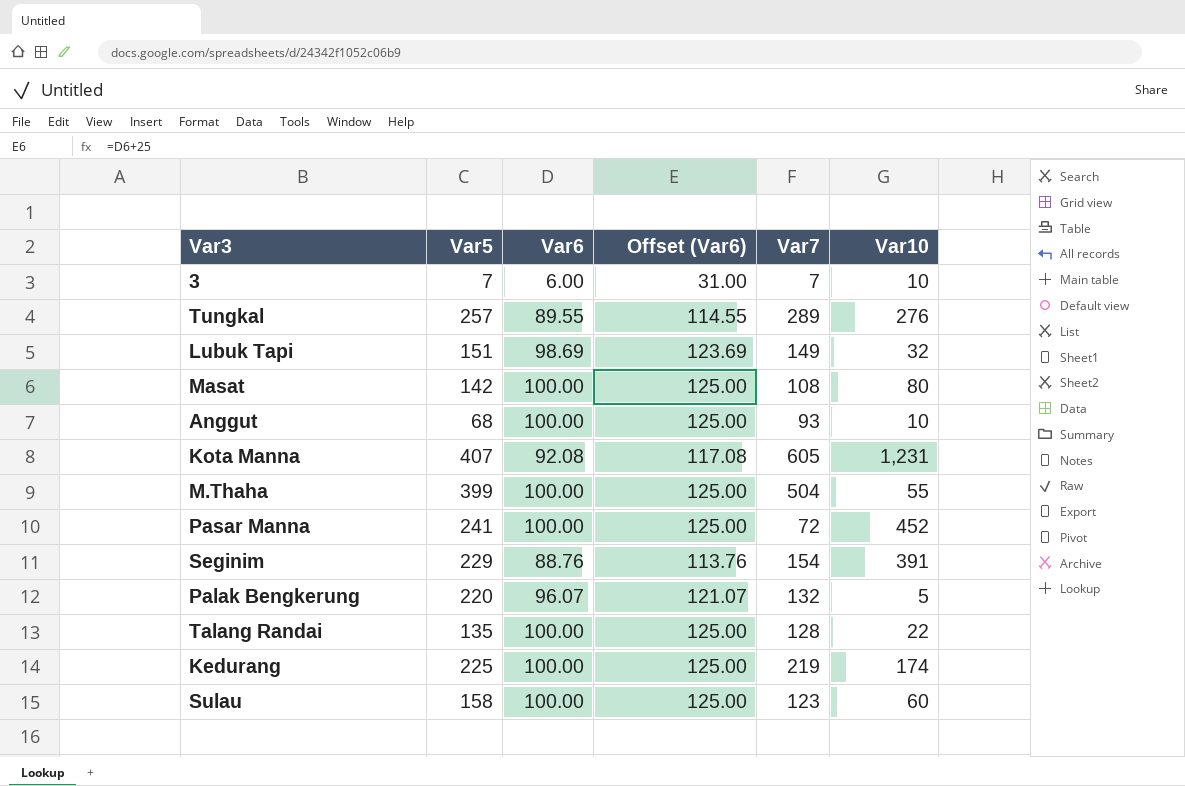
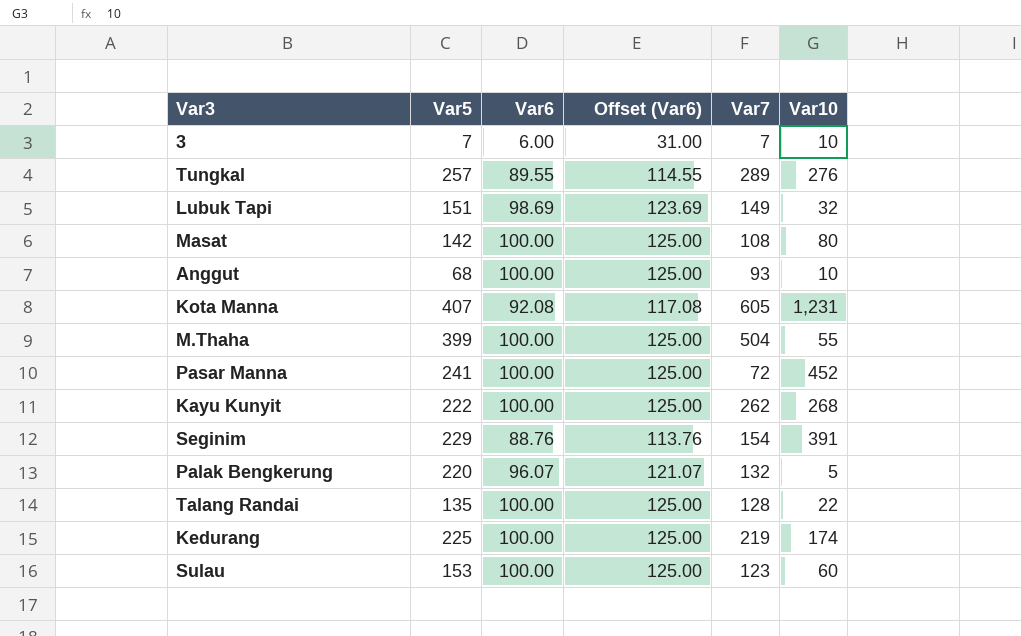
row Kayu Kunyit: none -> 222 | 100.00 | 125.00 | 262 | 268
Sulau | Var5: 158 -> 153

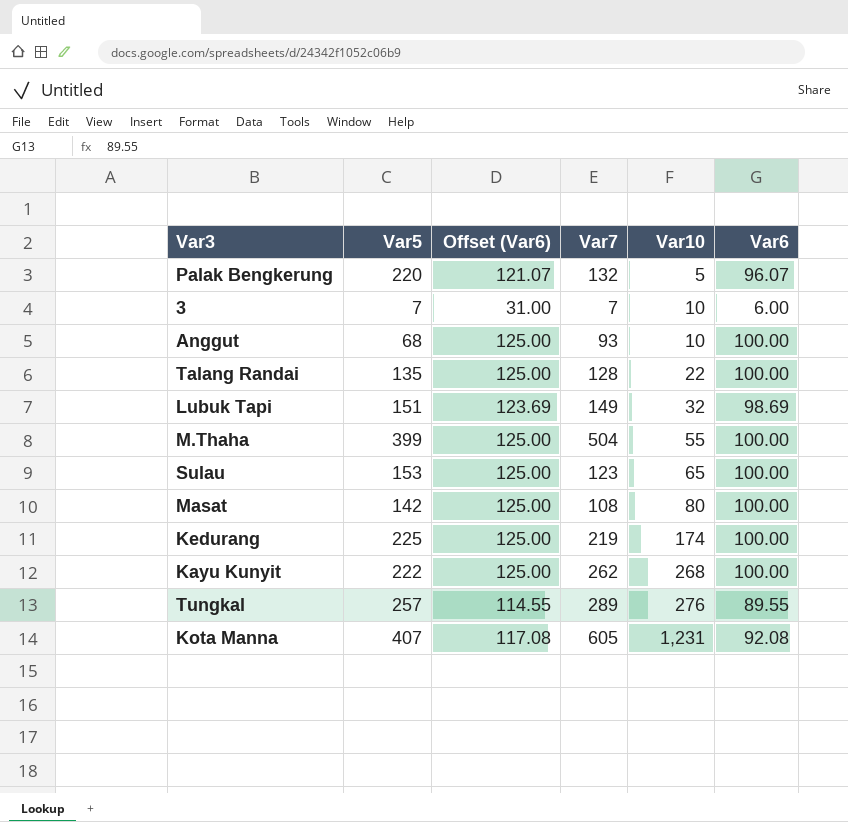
row order: none -> Var10 ascending
column Var6 | position: 3 -> 6
row Pasar Manna: 241 | 100.00 | 125.00 | 72 | 452 -> none
row Seginim: 229 | 88.76 | 113.76 | 154 | 391 -> none
Sulau | Var10: 60 -> 65

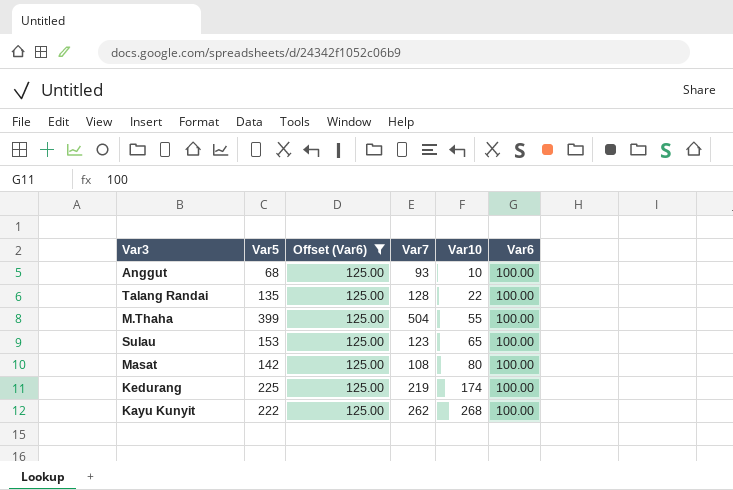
filter: none -> Offset (Var6) = 125.00

